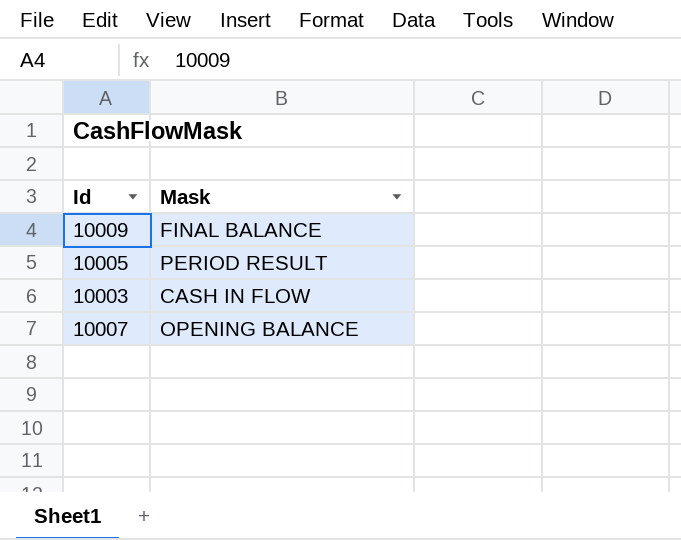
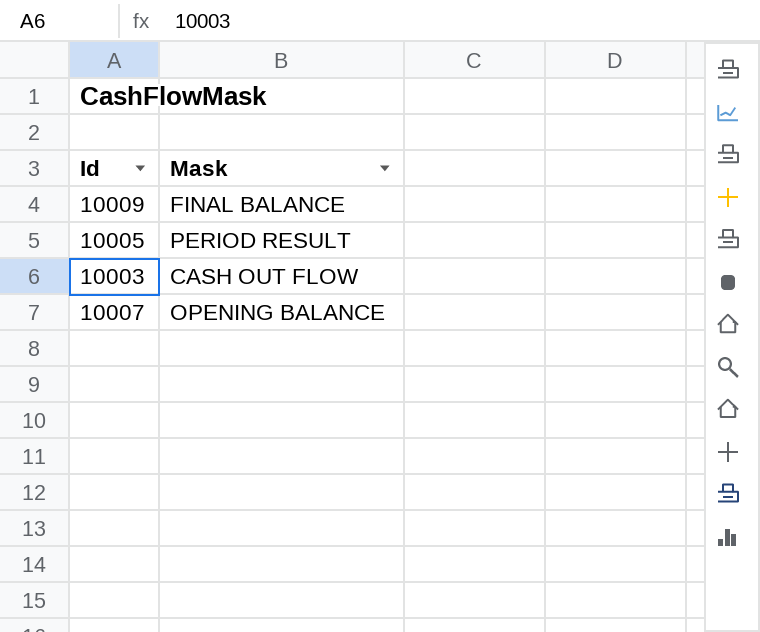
10003 | Mask: CASH IN FLOW -> CASH OUT FLOW

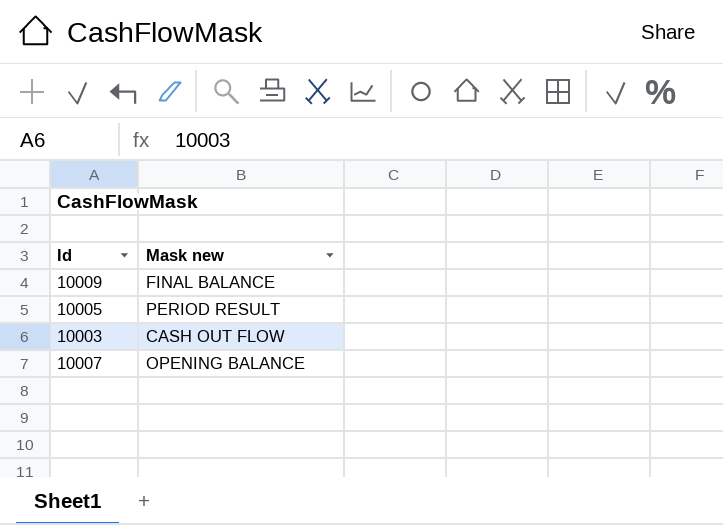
column name: Mask -> Mask new

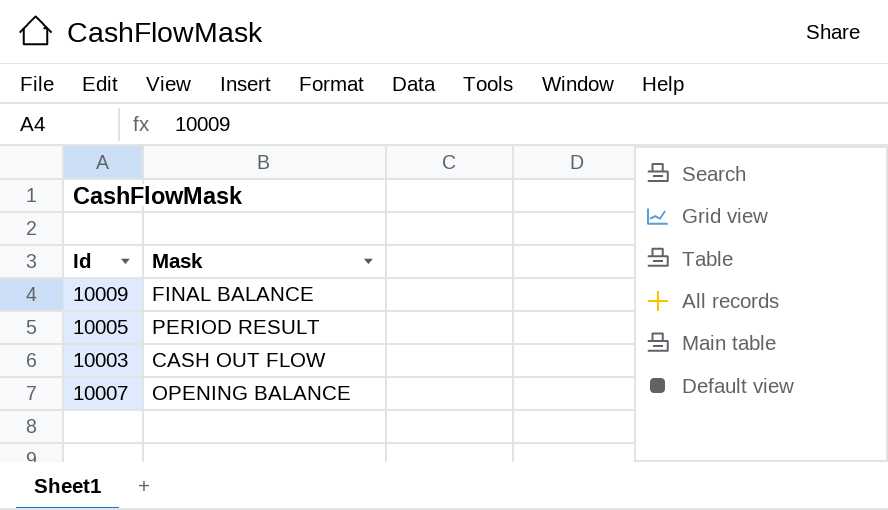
column name: Mask new -> Mask

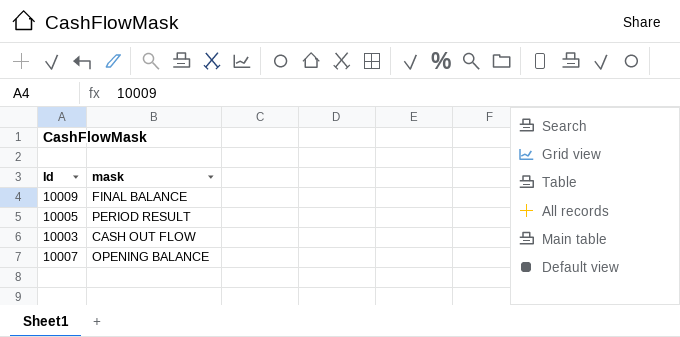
column name: Mask -> mask

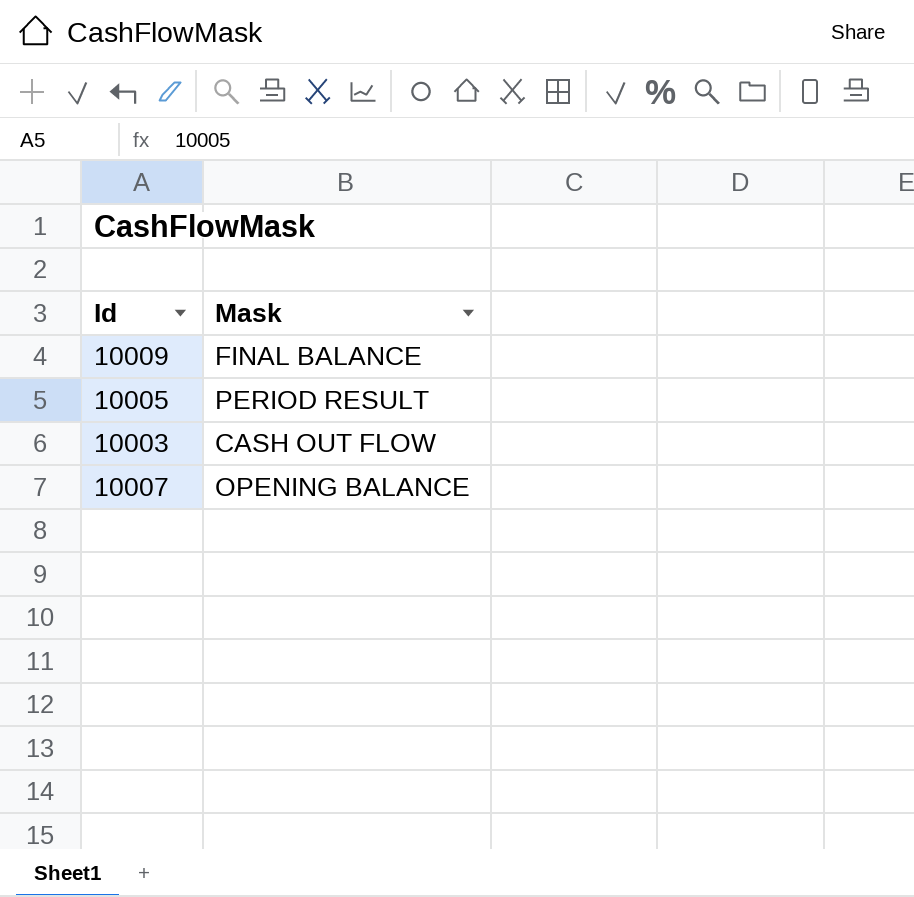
column name: mask -> Mask

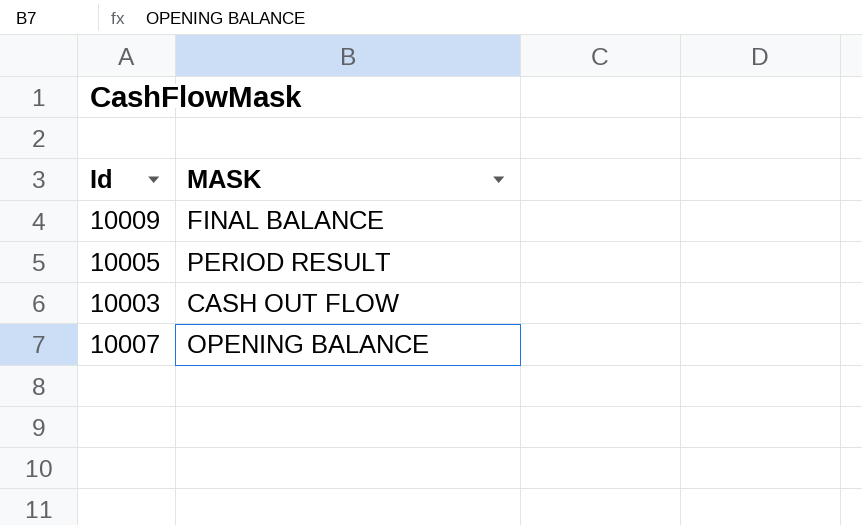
column name: Mask -> MASK

